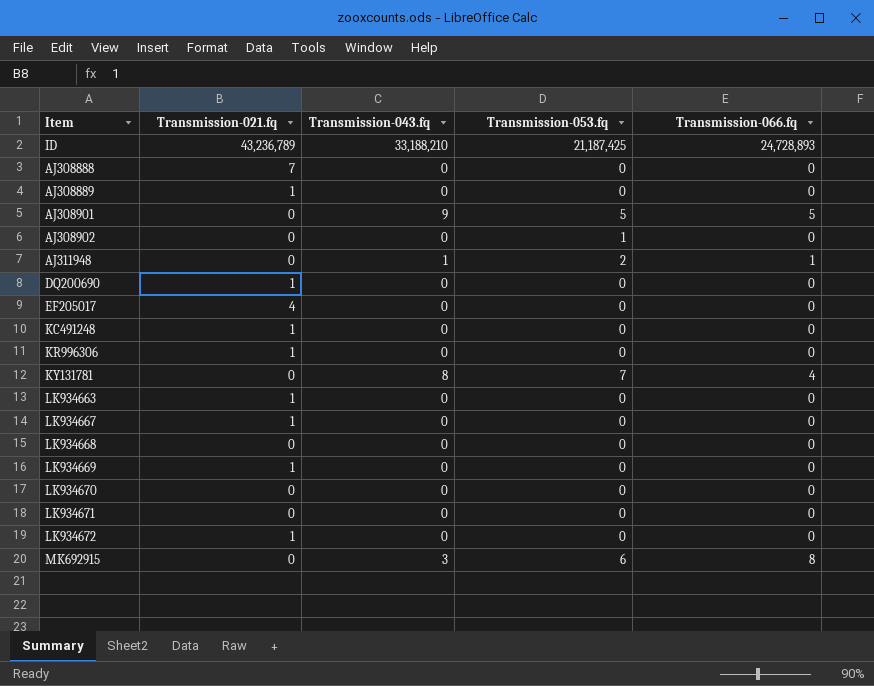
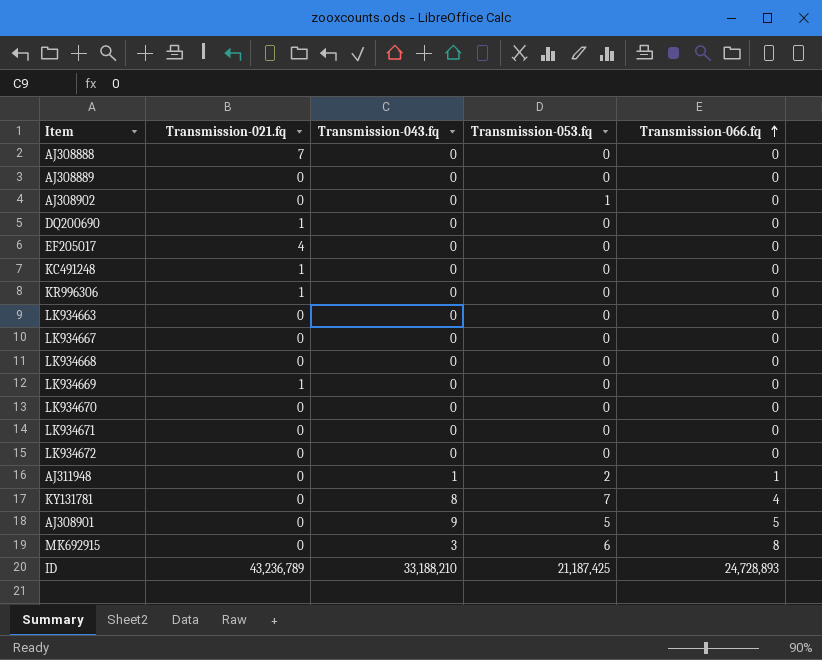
row order: none -> Transmission-066.fq ascending
AJ308889 | Transmission-021.fq: 1 -> 0
LK934663 | Transmission-021.fq: 1 -> 0
LK934667 | Transmission-021.fq: 1 -> 0
LK934672 | Transmission-021.fq: 1 -> 0

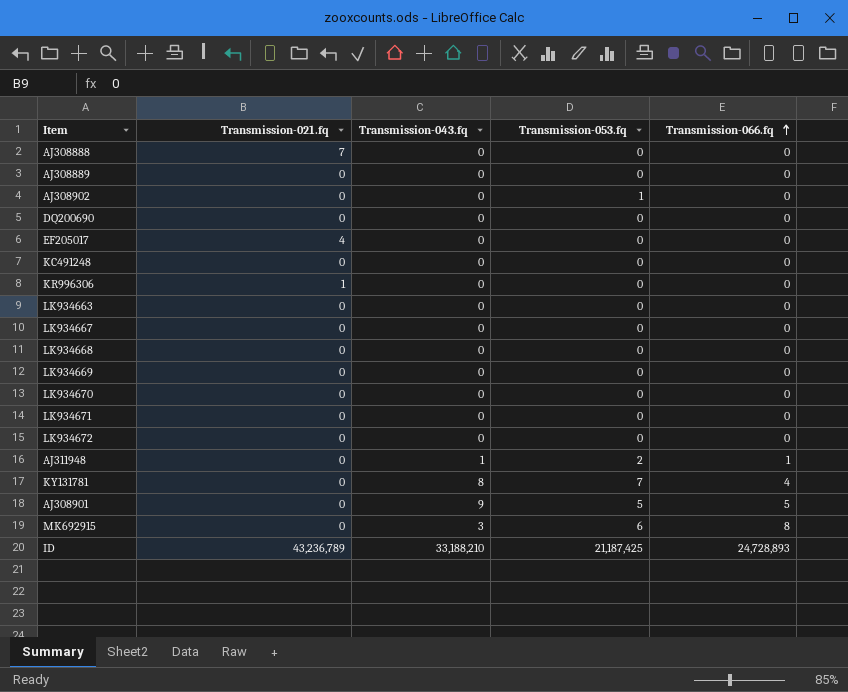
DQ200690 | Transmission-021.fq: 1 -> 0
KC491248 | Transmission-021.fq: 1 -> 0
LK934669 | Transmission-021.fq: 1 -> 0

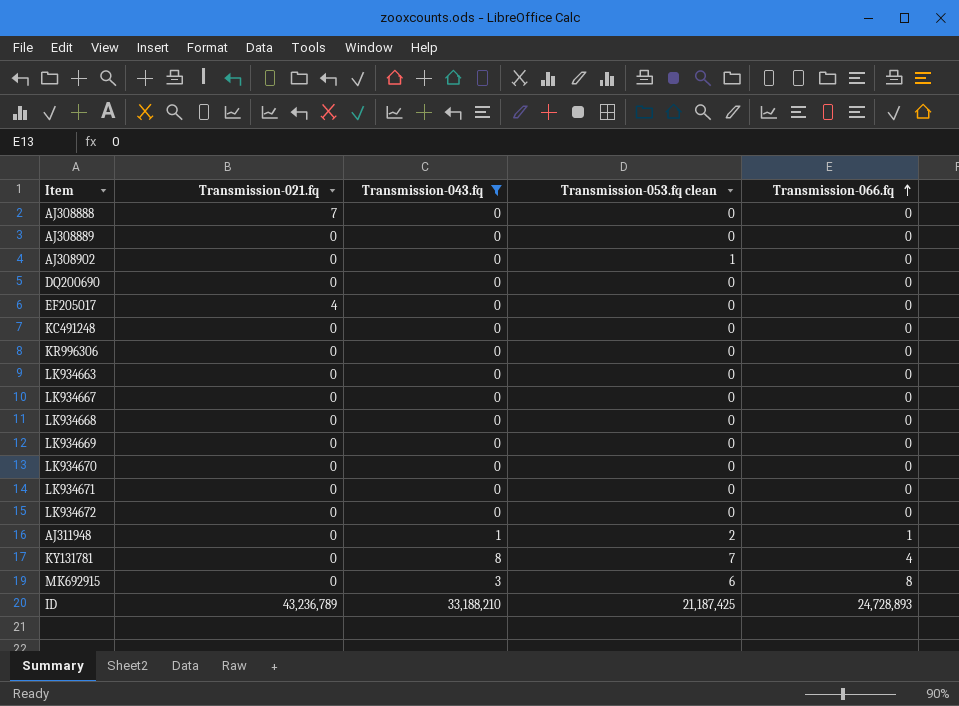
filter: none -> Transmission-043.fq != 9
column name: Transmission-053.fq -> Transmission-053.fq clean
KR996306 | Transmission-021.fq: 1 -> 0

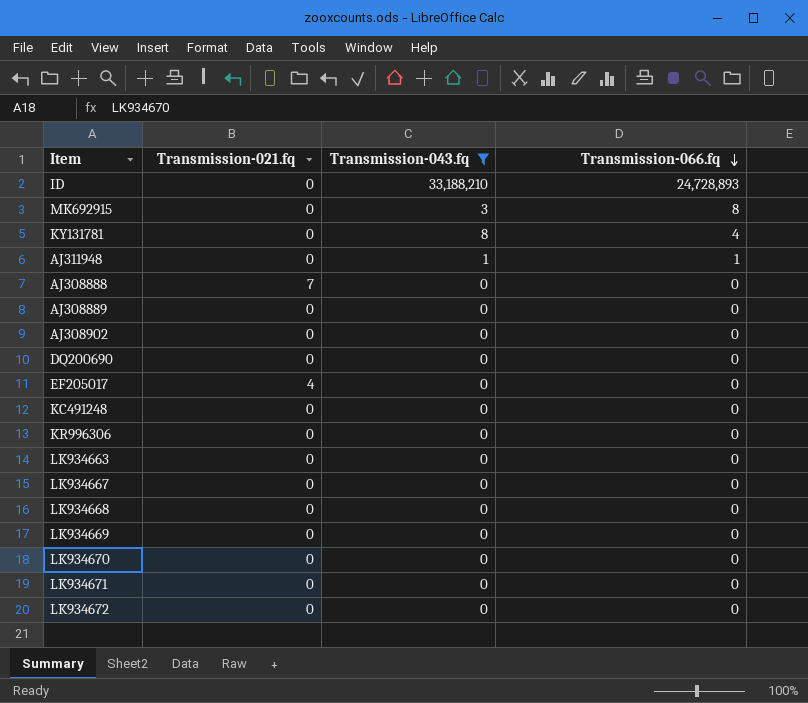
row order: Transmission-066.fq ascending -> Transmission-066.fq descending
column Transmission-053.fq clean | position: 4 -> none
ID | Transmission-021.fq: 43,236,789 -> 0

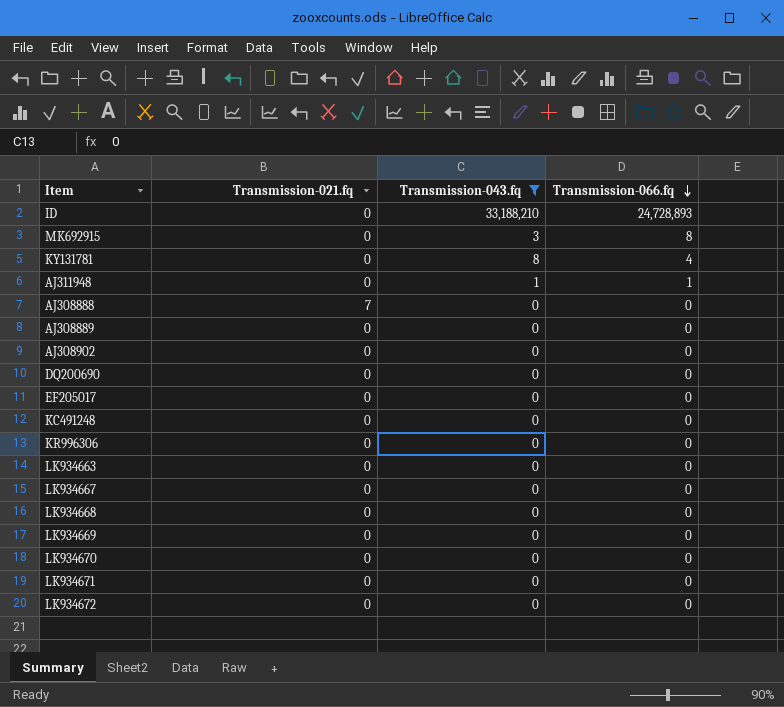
EF205017 | Transmission-021.fq: 4 -> 0

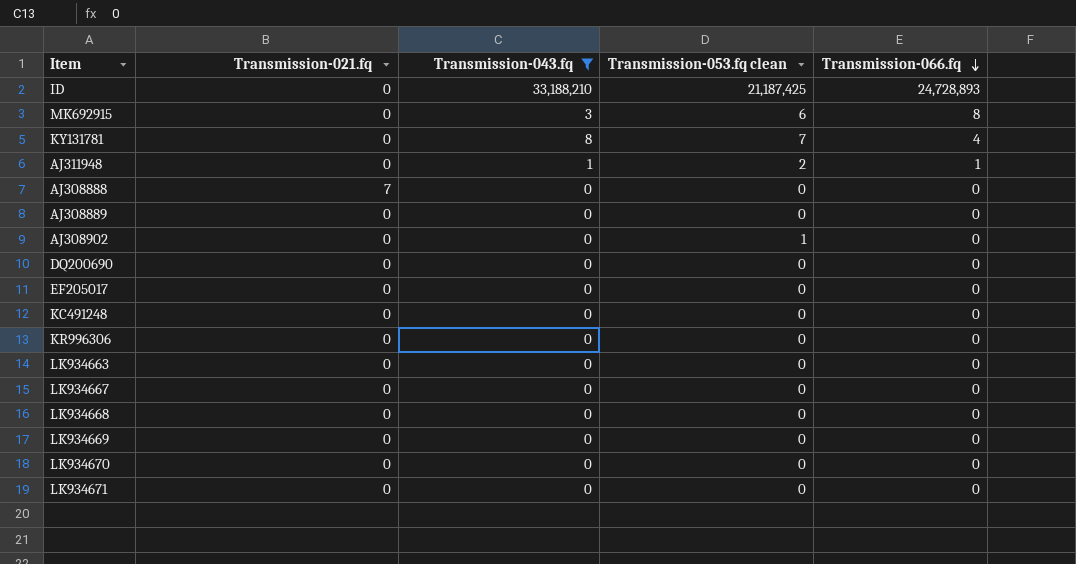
column Transmission-053.fq clean | position: none -> 4
row LK934672: 0 | 0 | 0 -> none

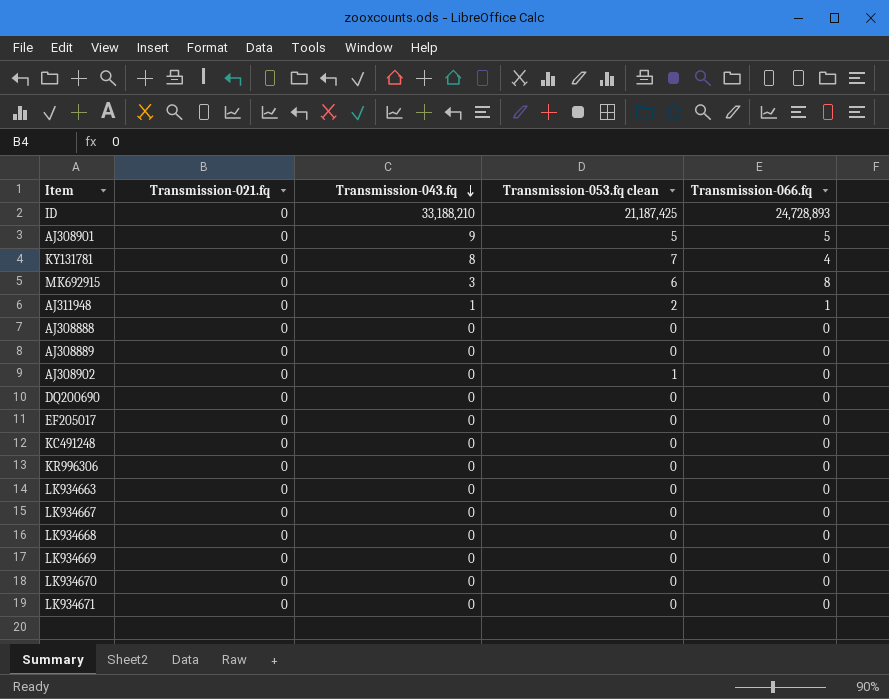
filter: Transmission-043.fq != 9 -> none
row order: Transmission-066.fq descending -> Transmission-043.fq descending
AJ308888 | Transmission-021.fq: 7 -> 0

